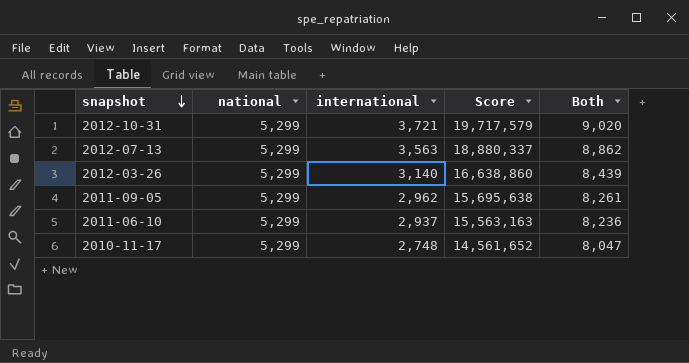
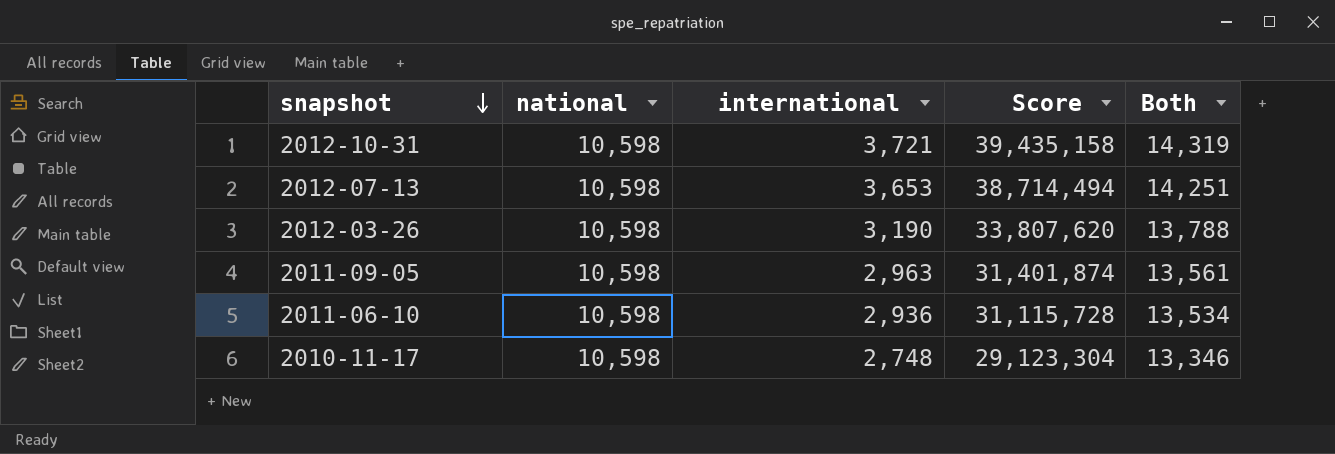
2012-10-31 | national: 5,299 -> 10,598
2012-10-31 | Score: 19,717,579 -> 39,435,158
2012-10-31 | Both: 9,020 -> 14,319
2012-07-13 | national: 5,299 -> 10,598
2012-07-13 | international: 3,563 -> 3,653
2012-07-13 | Score: 18,880,337 -> 38,714,494
2012-07-13 | Both: 8,862 -> 14,251
2012-03-26 | national: 5,299 -> 10,598
2012-03-26 | international: 3,140 -> 3,190
2012-03-26 | Score: 16,638,860 -> 33,807,620
2012-03-26 | Both: 8,439 -> 13,788
2011-09-05 | national: 5,299 -> 10,598
2011-09-05 | international: 2,962 -> 2,963
2011-09-05 | Score: 15,695,638 -> 31,401,874
2011-09-05 | Both: 8,261 -> 13,561
2011-06-10 | national: 5,299 -> 10,598
2011-06-10 | international: 2,937 -> 2,936
2011-06-10 | Score: 15,563,163 -> 31,115,728
2011-06-10 | Both: 8,236 -> 13,534
2010-11-17 | national: 5,299 -> 10,598
2010-11-17 | Score: 14,561,652 -> 29,123,304
2010-11-17 | Both: 8,047 -> 13,346

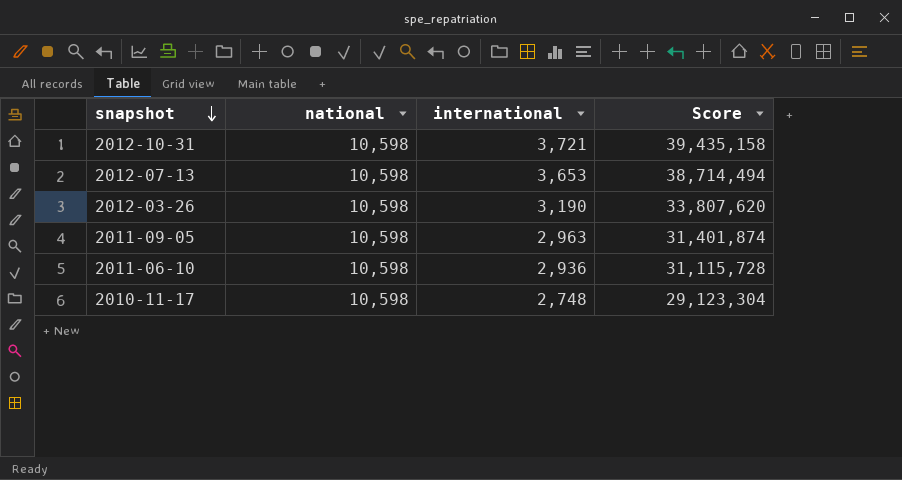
column Both | formula: [national] + [international] -> none

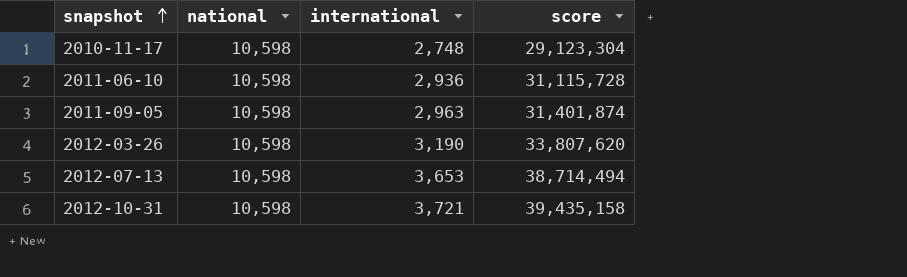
row order: snapshot descending -> snapshot ascending
column name: Score -> score

